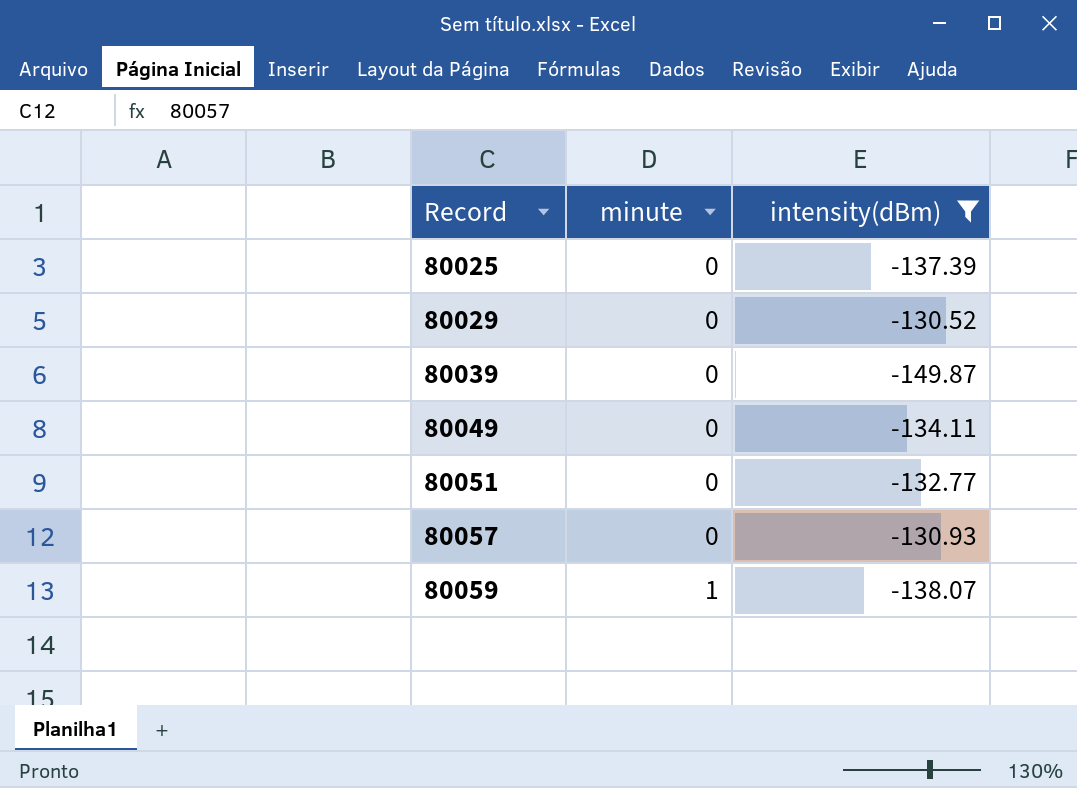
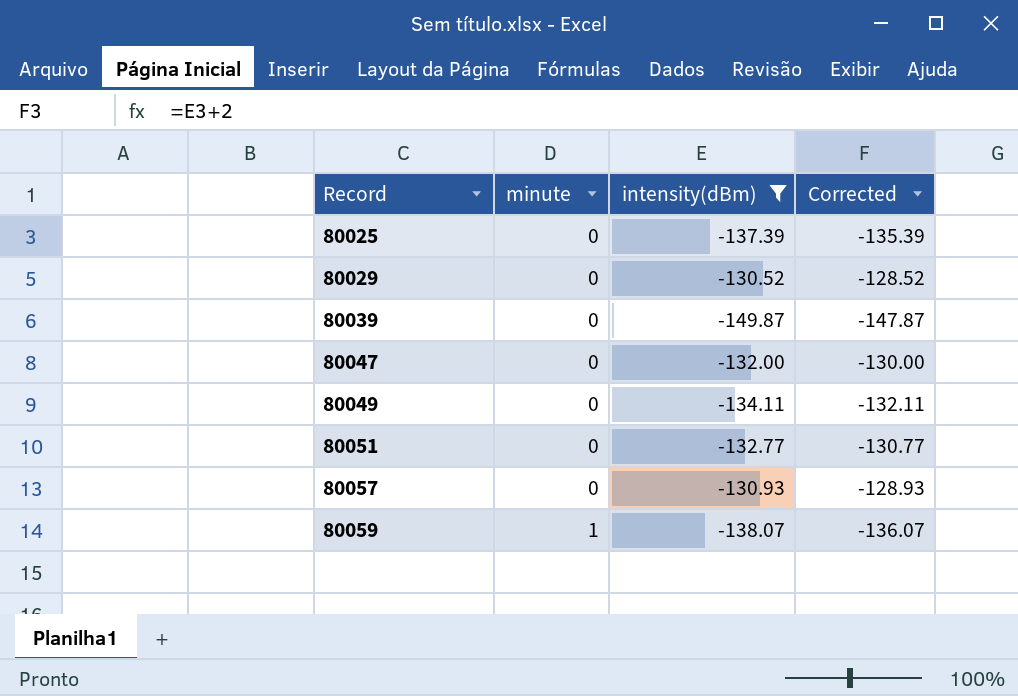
column Corrected | formula: none -> [intensity(dBm)] + 2
row 80047: none -> 0 | -132.00 | -130.00

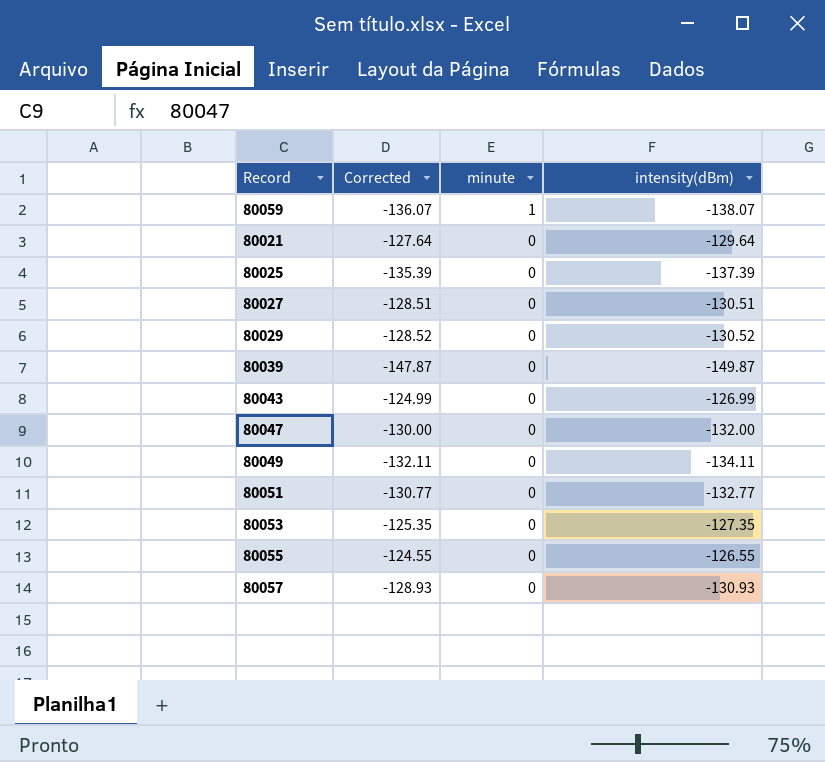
filter: intensity(dBm) <= -130.52 -> none
row order: Record ascending -> minute descending
column Corrected | position: 4 -> 2

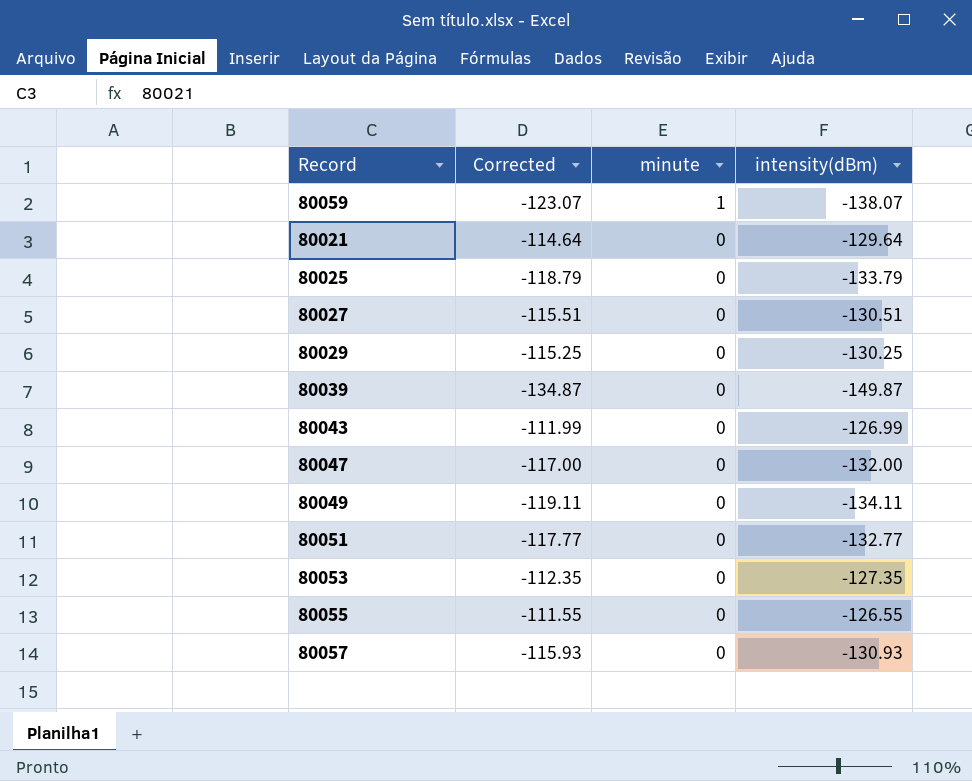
column Corrected | formula: [intensity(dBm)] + 2 -> [intensity(dBm)] + 15
80025 | intensity(dBm): -137.39 -> -133.79
80029 | intensity(dBm): -130.52 -> -130.25

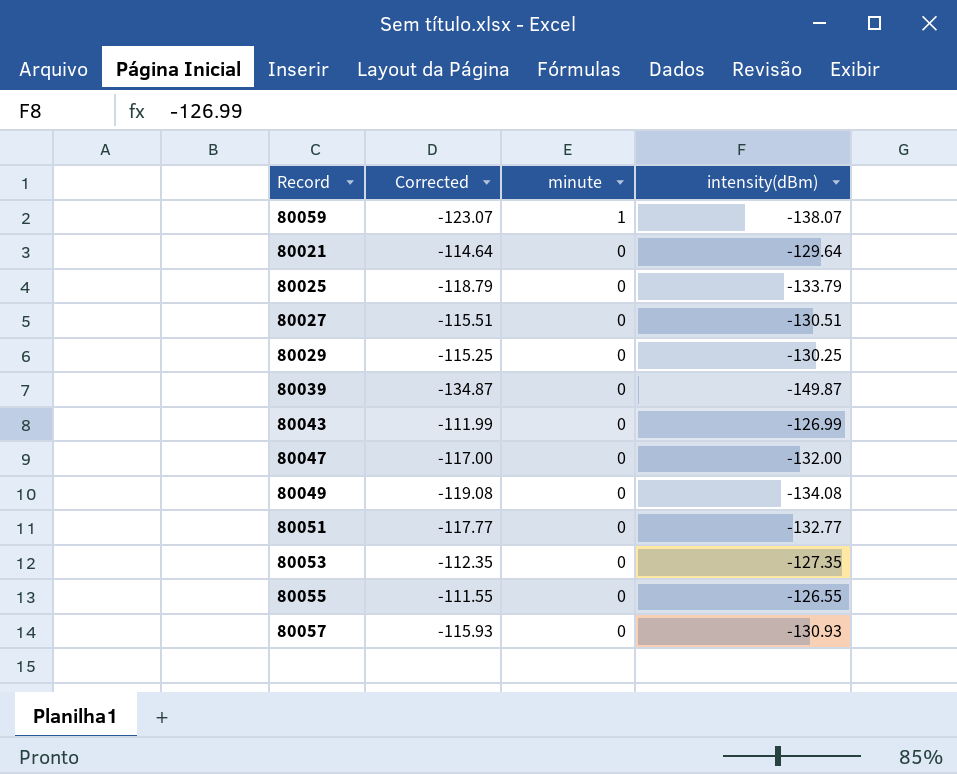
80049 | Corrected: -119.11 -> -119.08
80049 | intensity(dBm): -134.11 -> -134.08

